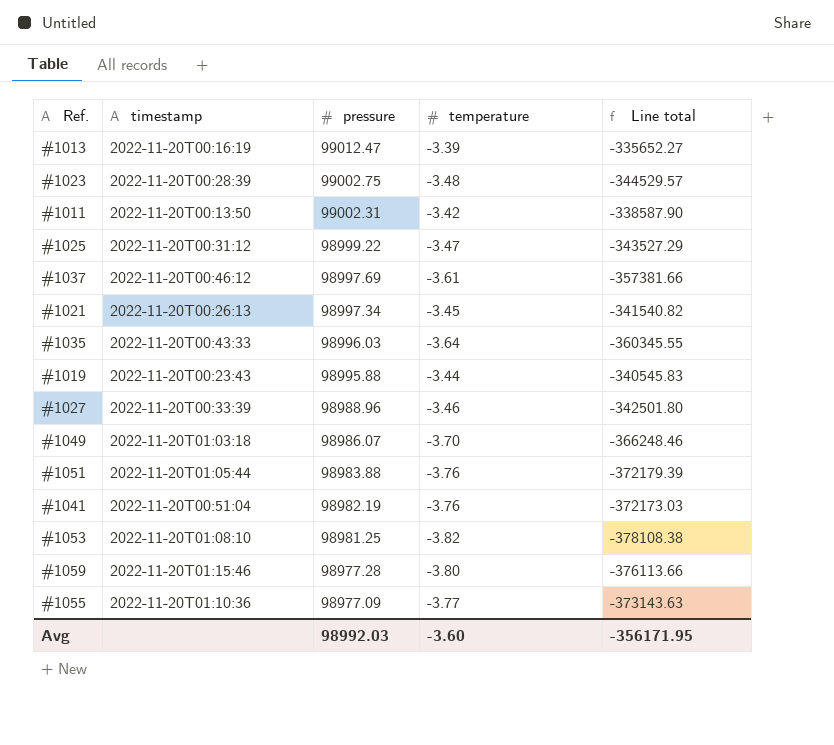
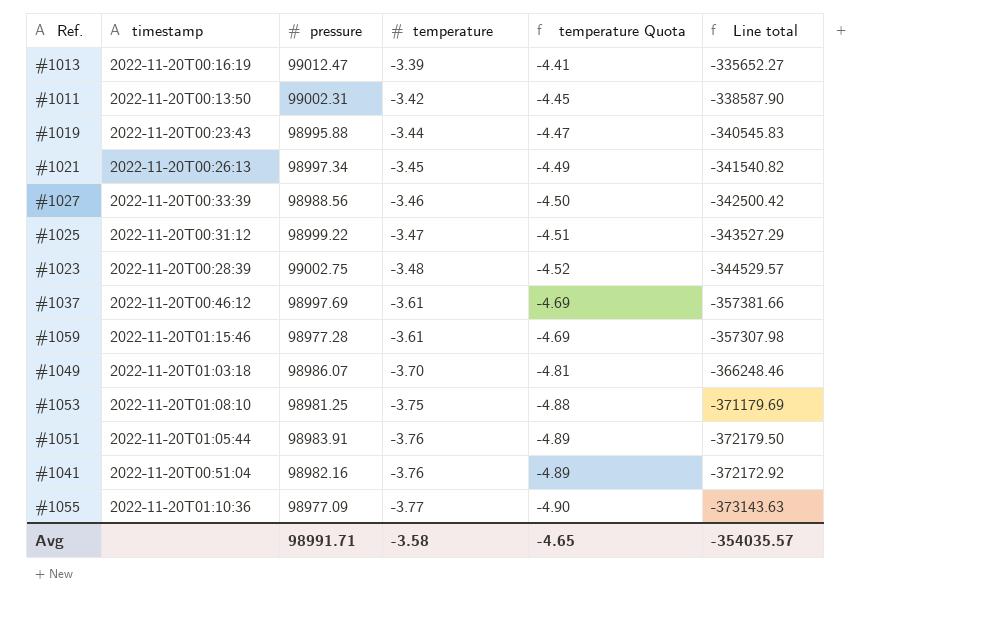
row order: pressure descending -> temperature descending
column temperature Quota | formula: none -> [temperature] * 1.3
row #1035: 2022-11-20T00:43:33 | 98996.03 | -3.64 | -360345.55 -> none
#1027 | pressure: 98988.96 -> 98988.56
#1027 | Line total: -342501.80 -> -342500.42
#1059 | temperature: -3.80 -> -3.61
#1059 | Line total: -376113.66 -> -357307.98
#1053 | temperature: -3.82 -> -3.75
#1053 | Line total: -378108.38 -> -371179.69
#1051 | pressure: 98983.88 -> 98983.91
#1051 | Line total: -372179.39 -> -372179.50
#1041 | pressure: 98982.19 -> 98982.16
#1041 | Line total: -372173.03 -> -372172.92
Avg | pressure: 98992.03 -> 98991.71
Avg | temperature: -3.60 -> -3.58
Avg | Line total: -356171.95 -> -354035.57

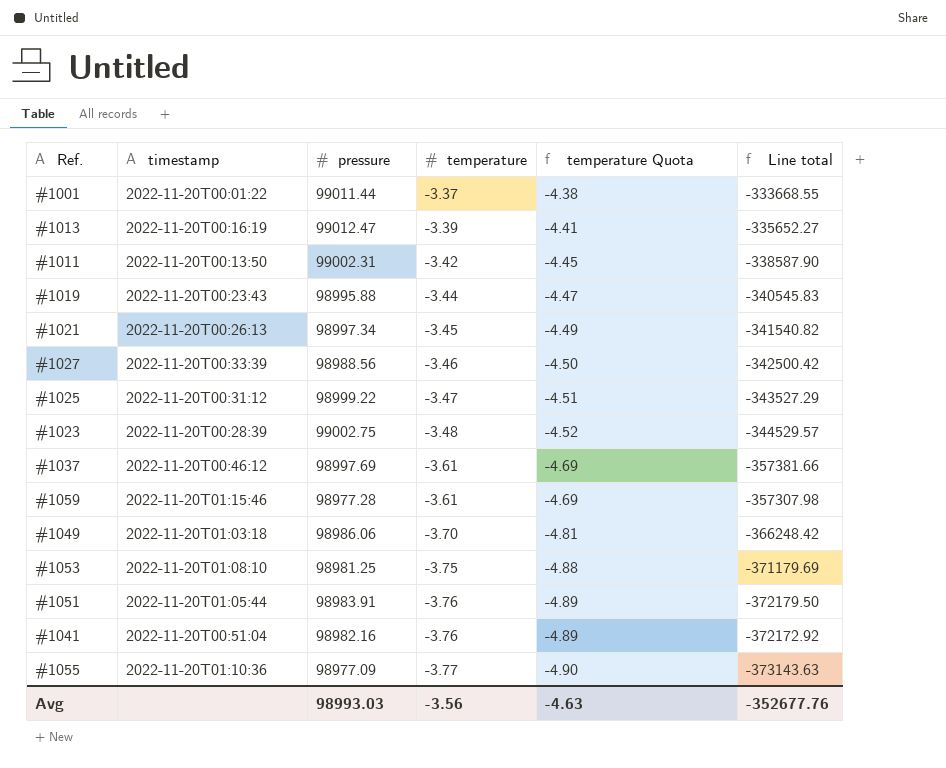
row #1001: none -> 2022-11-20T00:01:22 | 99011.44 | -3.37 | -4.38 | -333668.55
#1049 | pressure: 98986.07 -> 98986.06
#1049 | Line total: -366248.46 -> -366248.42
Avg | pressure: 98991.71 -> 98993.03
Avg | temperature: -3.58 -> -3.56
Avg | temperature Quota: -4.65 -> -4.63
Avg | Line total: -354035.57 -> -352677.76

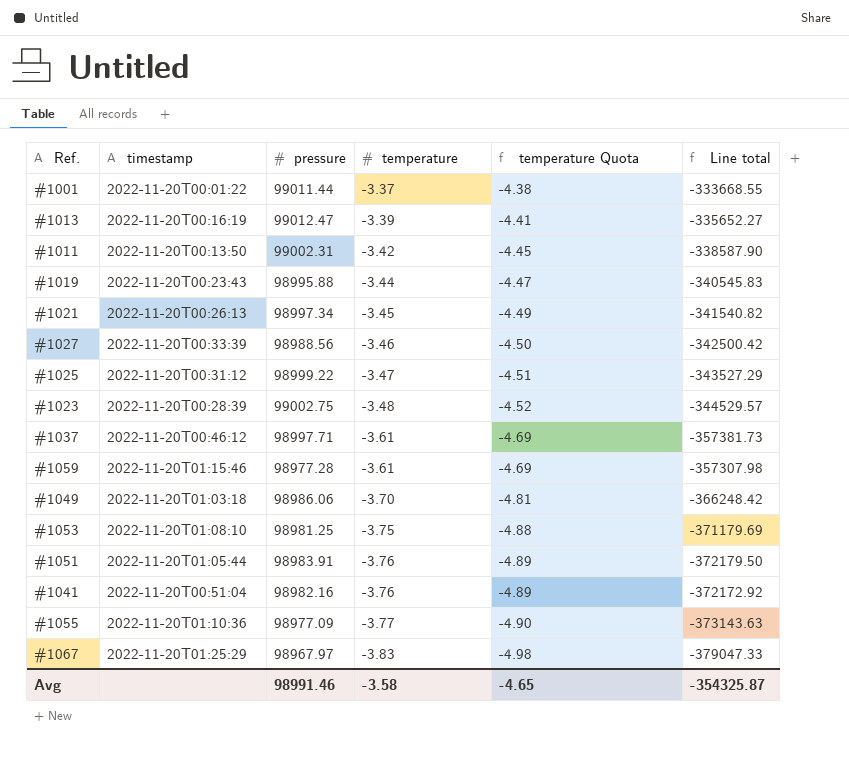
#1037 | pressure: 98997.69 -> 98997.71
#1037 | Line total: -357381.66 -> -357381.73
row #1067: none -> 2022-11-20T01:25:29 | 98967.97 | -3.83 | -4.98 | -379047.33
Avg | pressure: 98993.03 -> 98991.46
Avg | temperature: -3.56 -> -3.58
Avg | temperature Quota: -4.63 -> -4.65
Avg | Line total: -352677.76 -> -354325.87

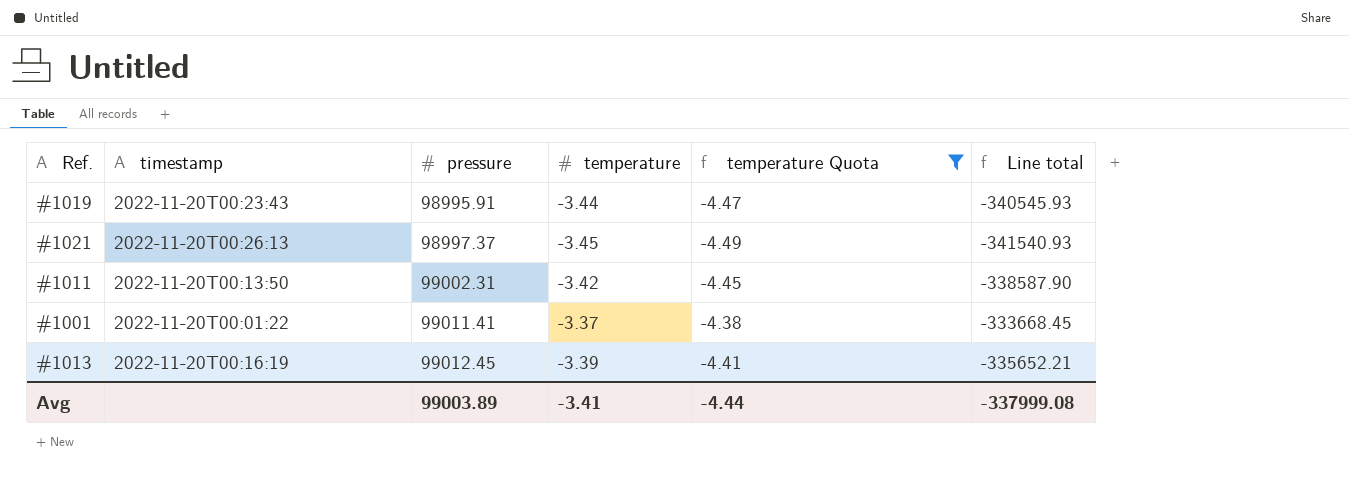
filter: none -> temperature Quota >= -4.49
row order: temperature descending -> pressure ascending
#1019 | pressure: 98995.88 -> 98995.91
#1019 | Line total: -340545.83 -> -340545.93
#1021 | pressure: 98997.34 -> 98997.37
#1021 | Line total: -341540.82 -> -341540.93
#1001 | pressure: 99011.44 -> 99011.41
#1001 | Line total: -333668.55 -> -333668.45
#1013 | pressure: 99012.47 -> 99012.45
#1013 | Line total: -335652.27 -> -335652.21
Avg | pressure: 98991.46 -> 99003.89
Avg | temperature: -3.58 -> -3.41
Avg | temperature Quota: -4.65 -> -4.44
Avg | Line total: -354325.87 -> -337999.08

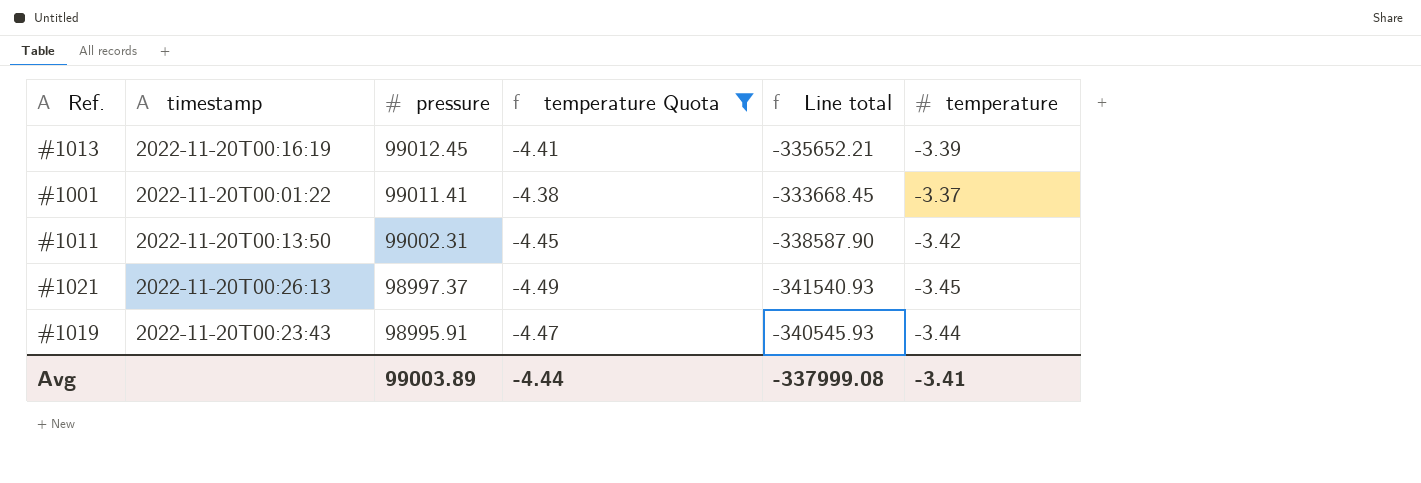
row order: pressure ascending -> pressure descending
column temperature | position: 4 -> 6

